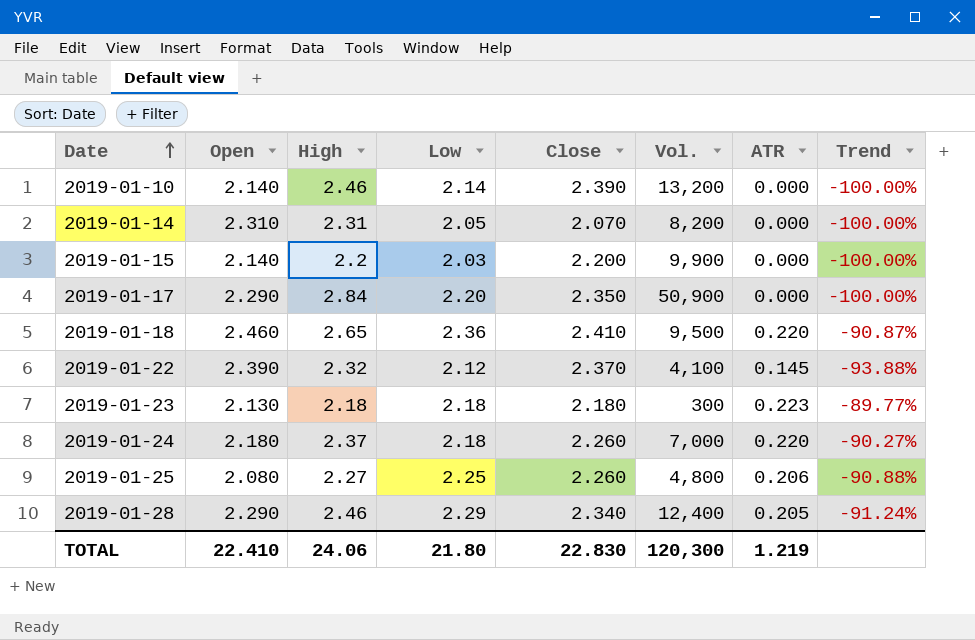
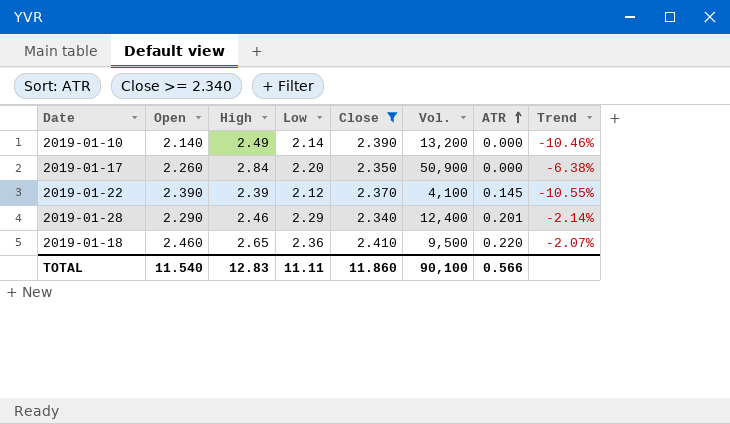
filter: none -> Close >= 2.340
row order: Date ascending -> ATR ascending
column Trend | formula: ([ATR] - [Close]) / [Close] -> ([Low] - [Close]) / [Close]
2019-01-10 | High: 2.46 -> 2.49
2019-01-17 | Open: 2.290 -> 2.260
2019-01-22 | High: 2.32 -> 2.39
2019-01-28 | ATR: 0.205 -> 0.201
TOTAL | Open: 22.410 -> 11.540
TOTAL | High: 24.06 -> 12.83
TOTAL | Low: 21.80 -> 11.11
TOTAL | Close: 22.830 -> 11.860
TOTAL | Vol.: 120,300 -> 90,100
TOTAL | ATR: 1.219 -> 0.566

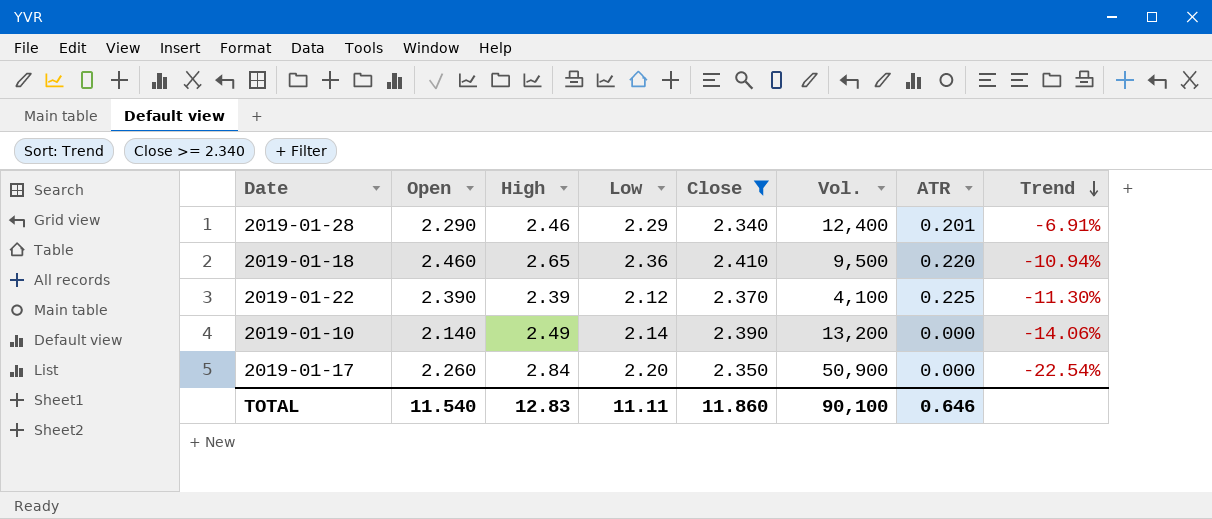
row order: ATR ascending -> Trend descending
column Trend | formula: ([Low] - [Close]) / [Close] -> ([Low] - [High]) / [High]
2019-01-22 | ATR: 0.145 -> 0.225
TOTAL | ATR: 0.566 -> 0.646

